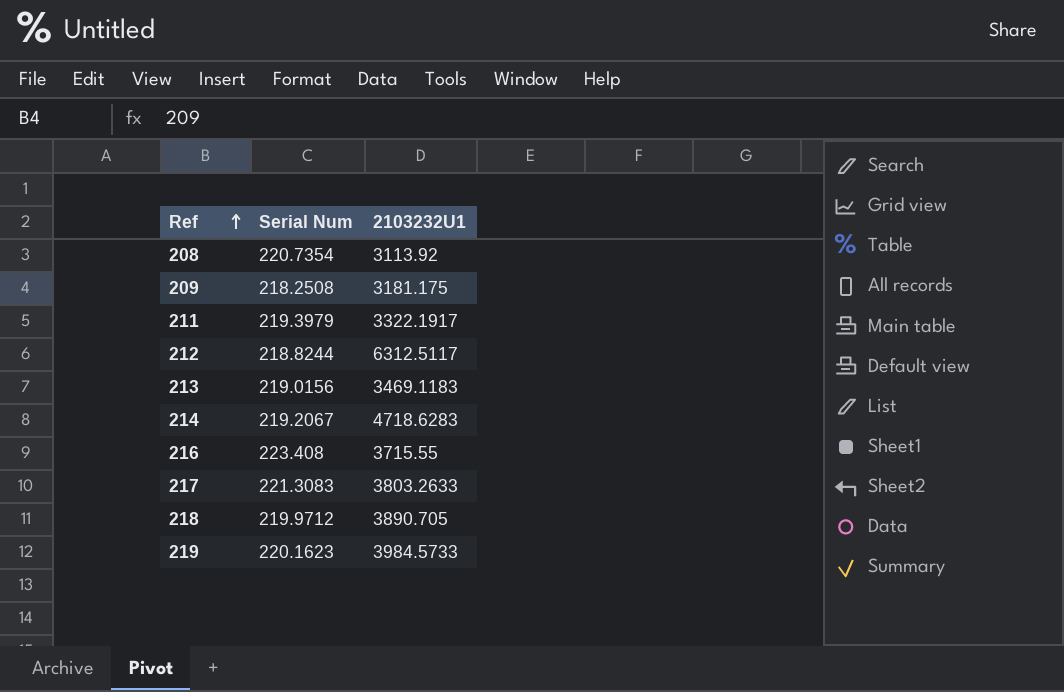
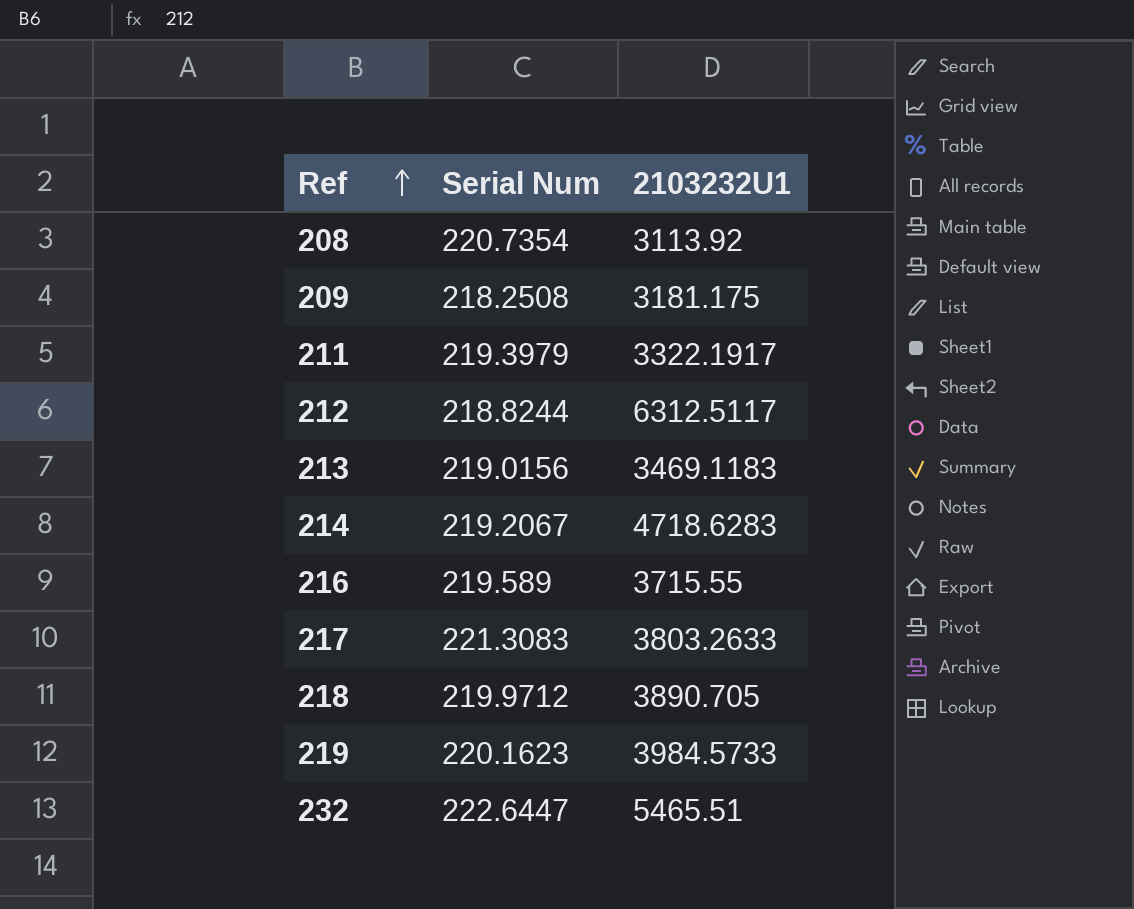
216 | Serial Num: 223.408 -> 219.589
row 232: none -> 222.6447 | 5465.51

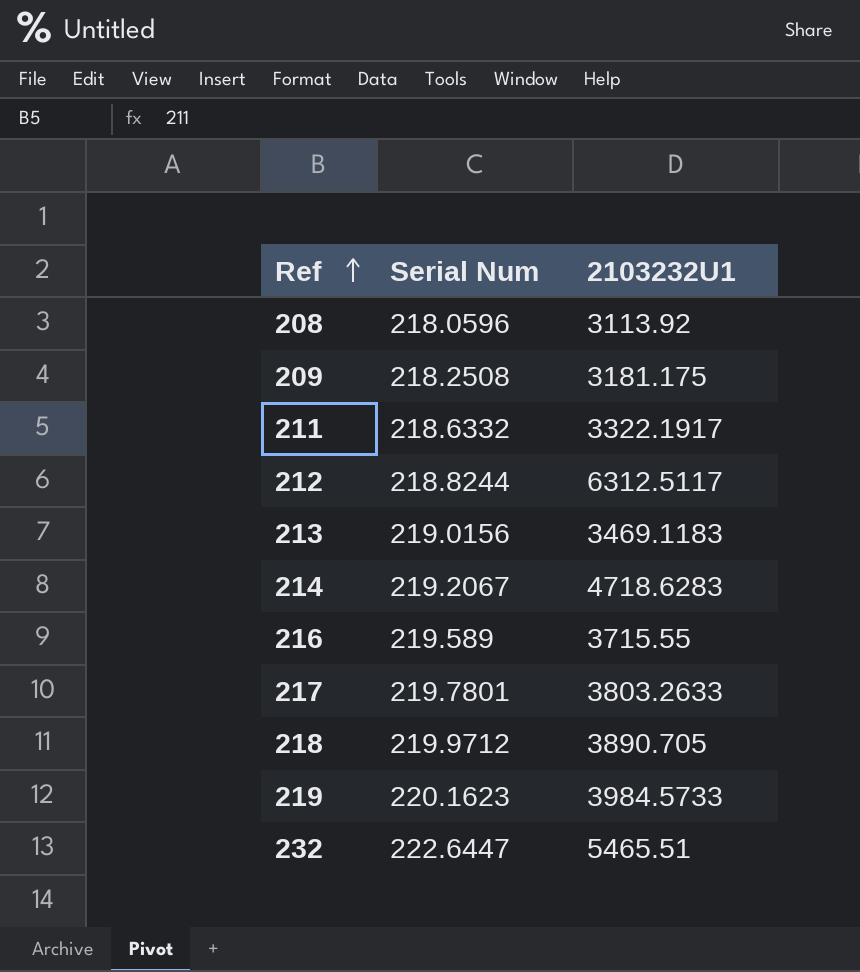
208 | Serial Num: 220.7354 -> 218.0596
211 | Serial Num: 219.3979 -> 218.6332
217 | Serial Num: 221.3083 -> 219.7801

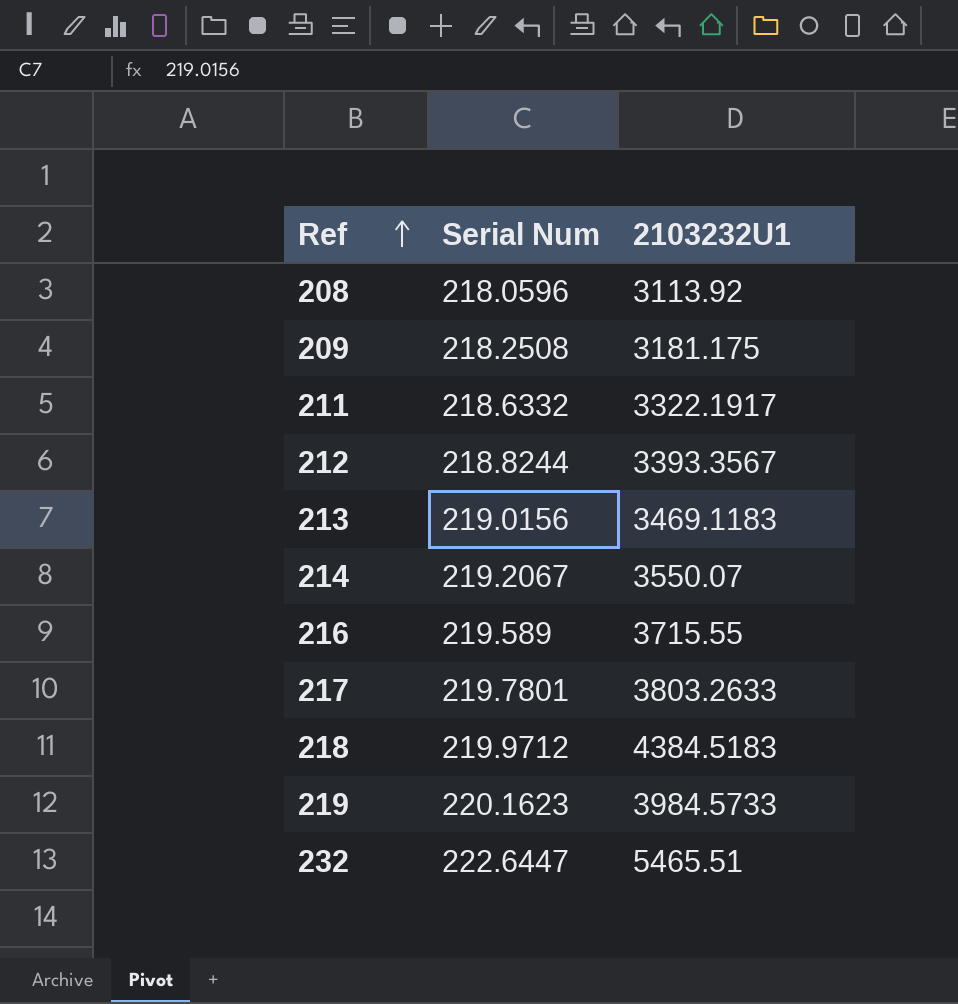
212 | 2103232U1: 6312.5117 -> 3393.3567
214 | 2103232U1: 4718.6283 -> 3550.07
218 | 2103232U1: 3890.705 -> 4384.5183

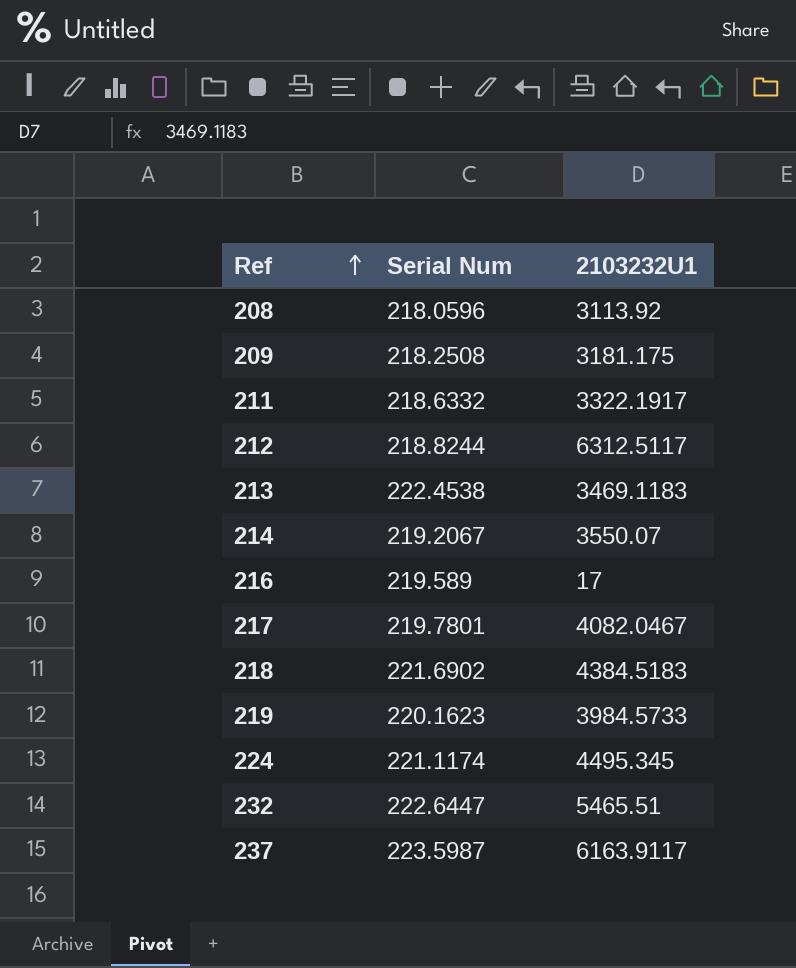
212 | 2103232U1: 3393.3567 -> 6312.5117
213 | Serial Num: 219.0156 -> 222.4538
216 | 2103232U1: 3715.55 -> 17
217 | 2103232U1: 3803.2633 -> 4082.0467
218 | Serial Num: 219.9712 -> 221.6902
row 224: none -> 221.1174 | 4495.345
row 237: none -> 223.5987 | 6163.9117

